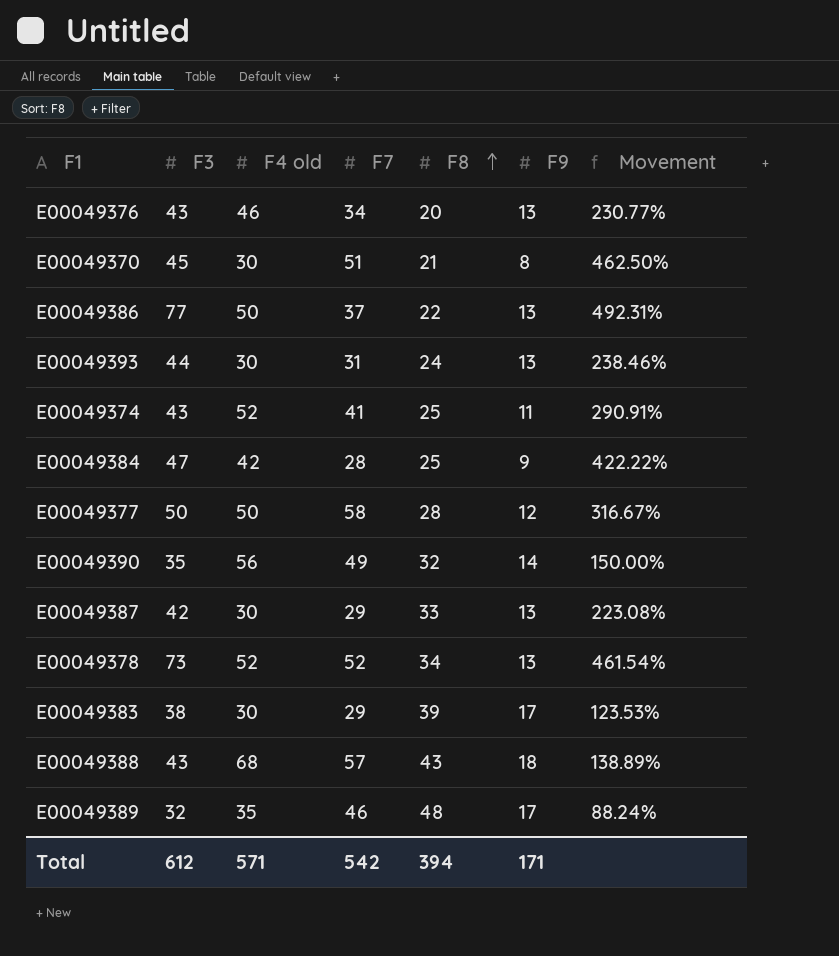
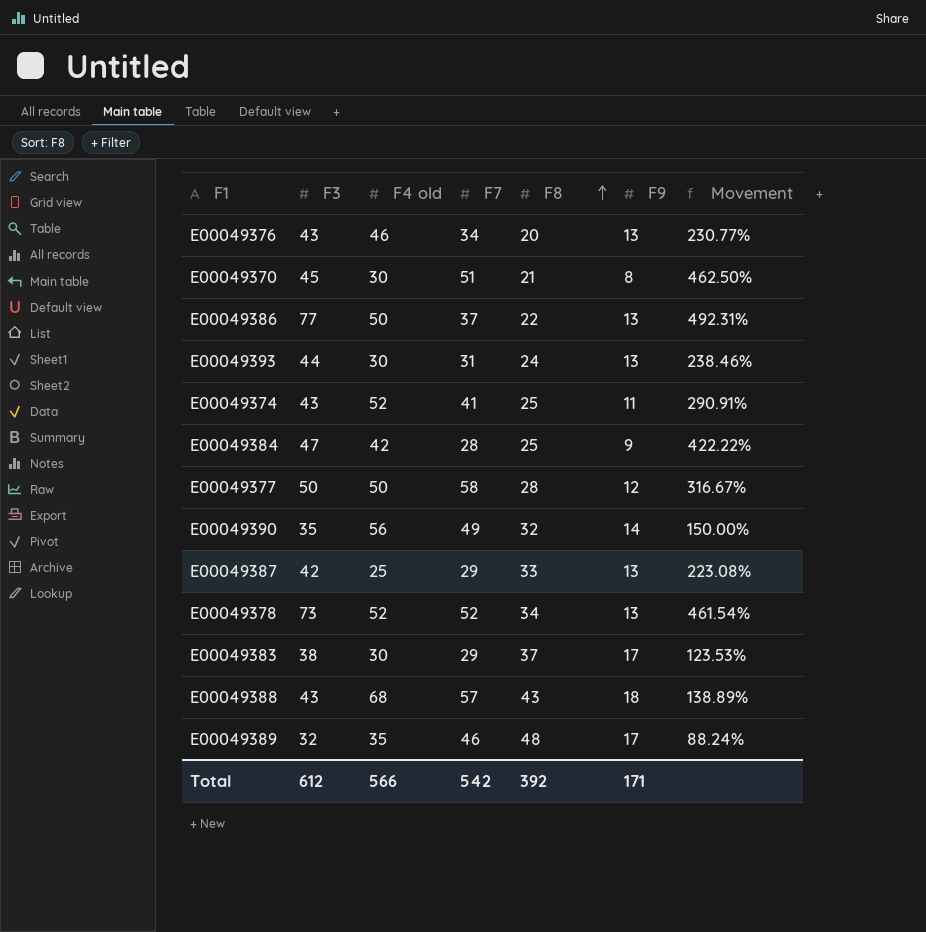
E00049387 | F4 old: 30 -> 25
E00049383 | F8: 39 -> 37
Total | F4 old: 571 -> 566
Total | F8: 394 -> 392

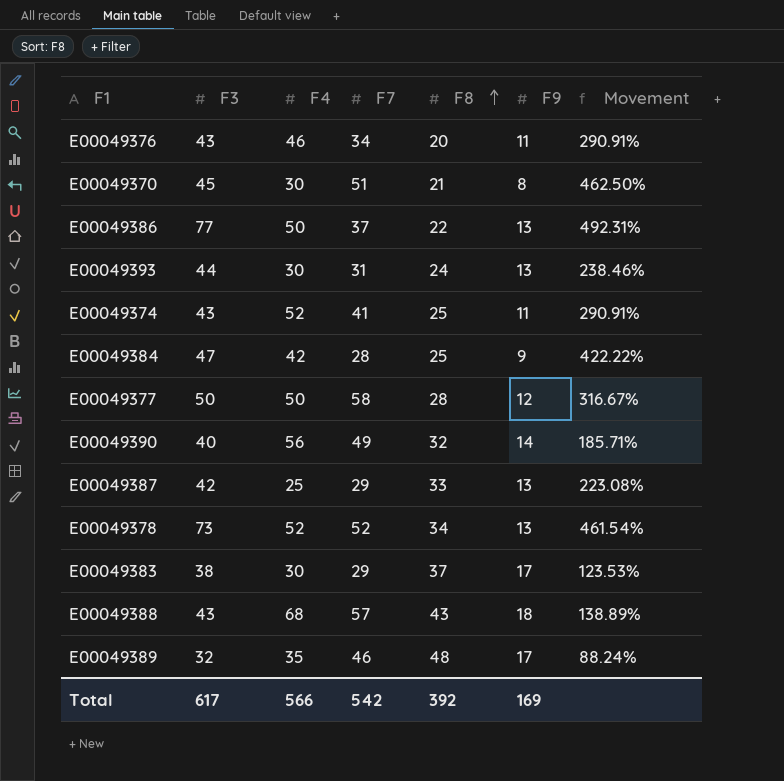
column name: F4 old -> F4
E00049376 | F9: 13 -> 11
E00049376 | Movement: 230.77% -> 290.91%
E00049390 | F3: 35 -> 40
E00049390 | Movement: 150.00% -> 185.71%
Total | F3: 612 -> 617
Total | F9: 171 -> 169

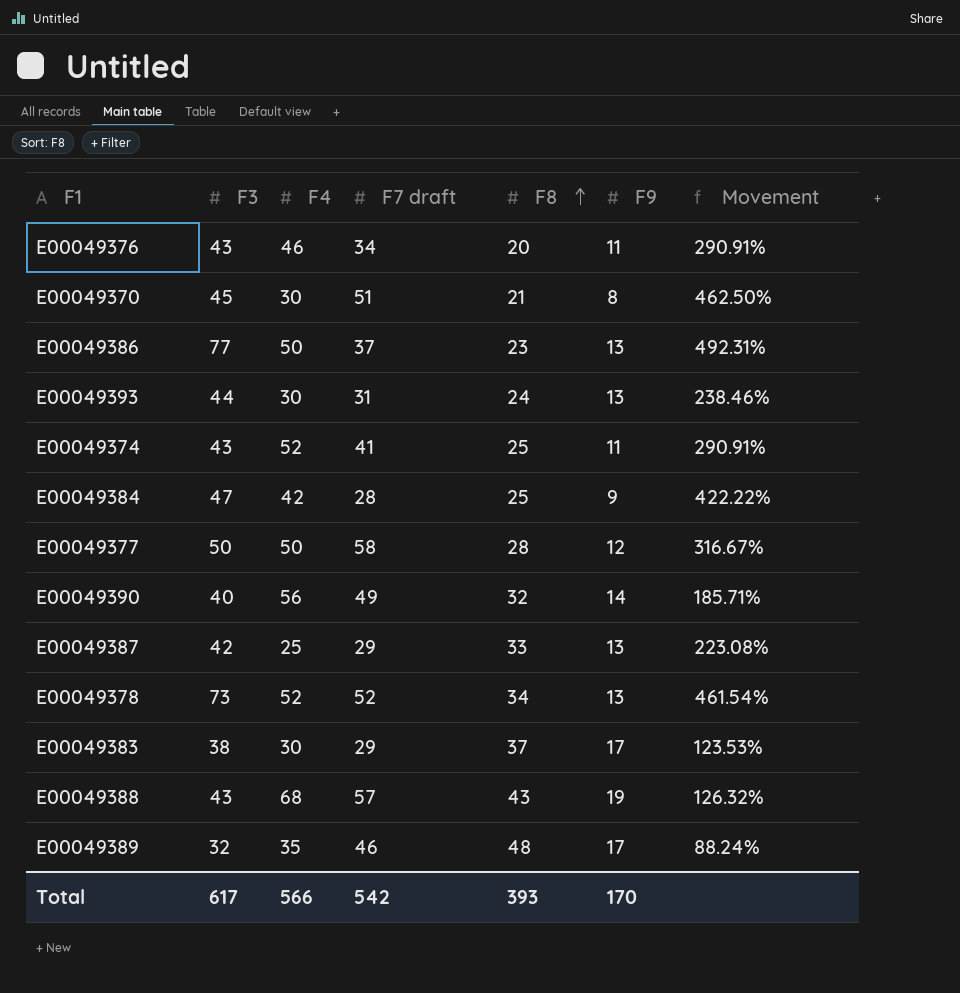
column name: F7 -> F7 draft
E00049386 | F8: 22 -> 23
E00049388 | F9: 18 -> 19
E00049388 | Movement: 138.89% -> 126.32%
Total | F8: 392 -> 393
Total | F9: 169 -> 170

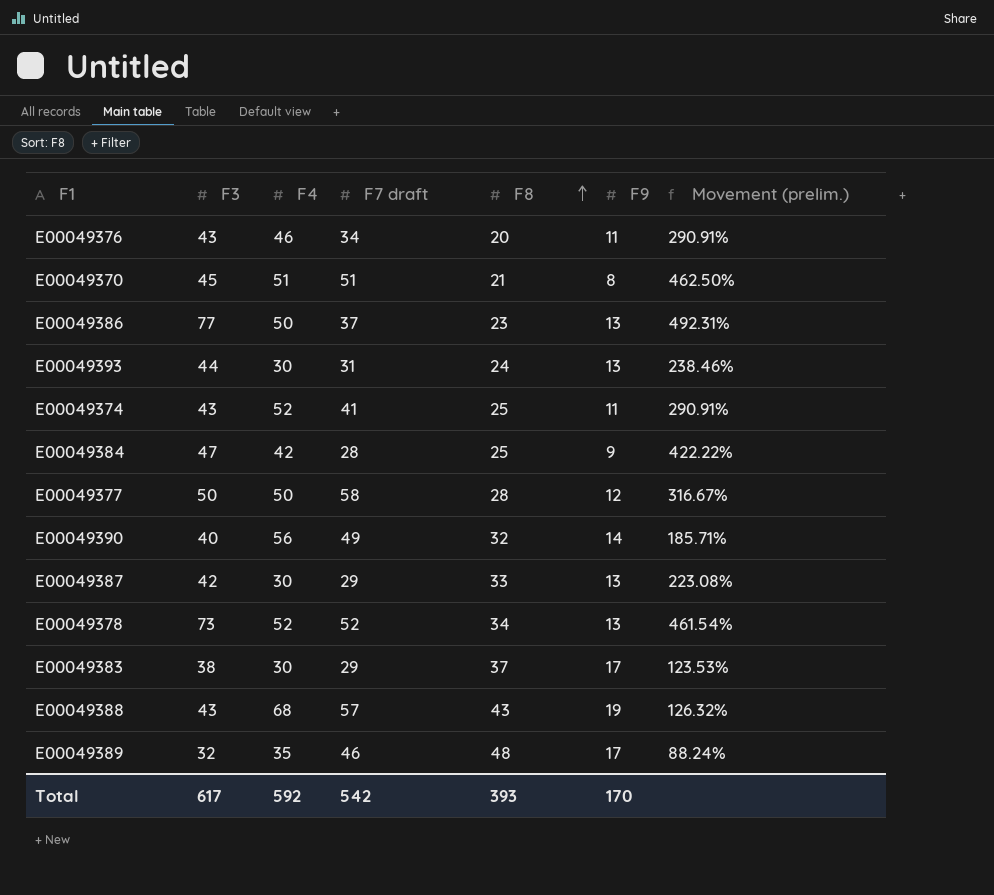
column name: Movement -> Movement (prelim.)
E00049370 | F4: 30 -> 51
E00049387 | F4: 25 -> 30
Total | F4: 566 -> 592

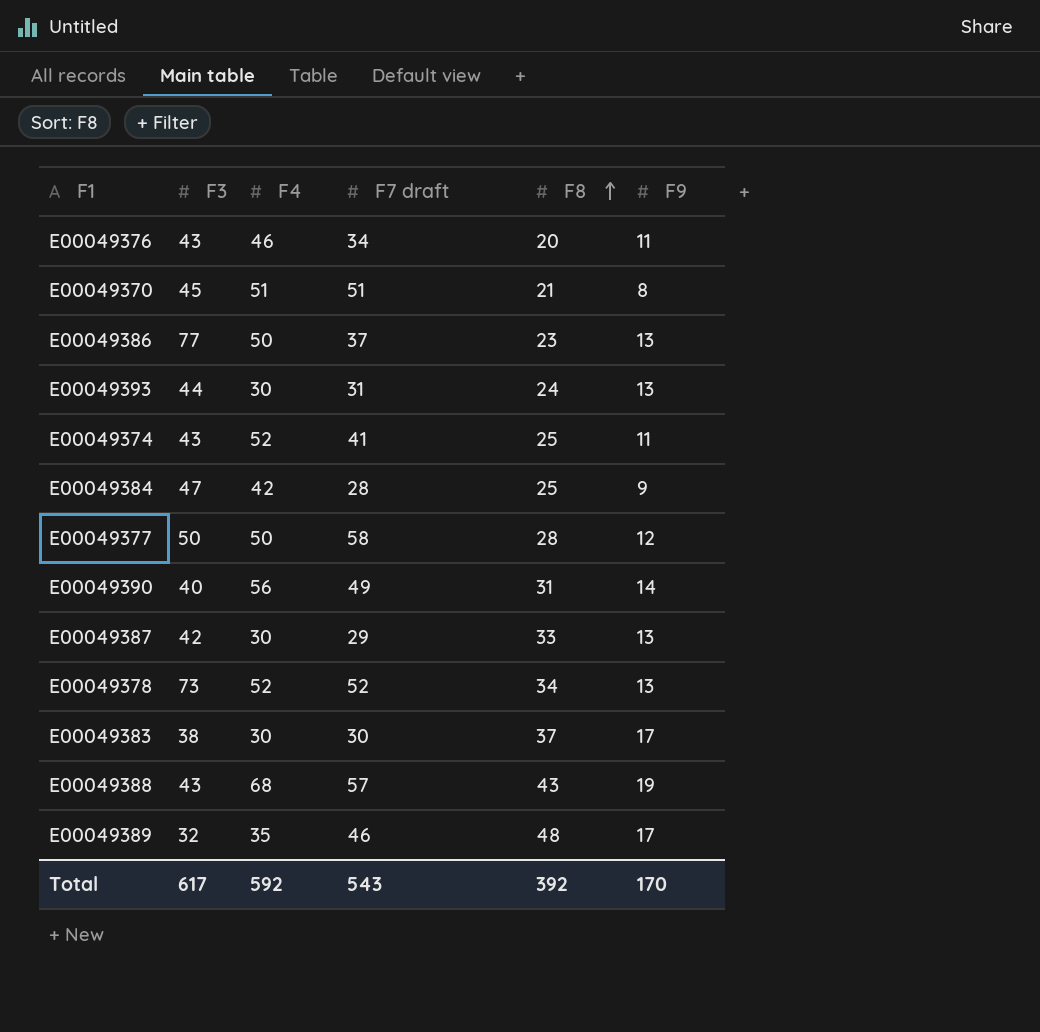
column Movement (prelim.) | formula: ([F3] - [F9]) / [F9] -> none
E00049390 | F8: 32 -> 31
E00049383 | F7 draft: 29 -> 30
Total | F7 draft: 542 -> 543
Total | F8: 393 -> 392

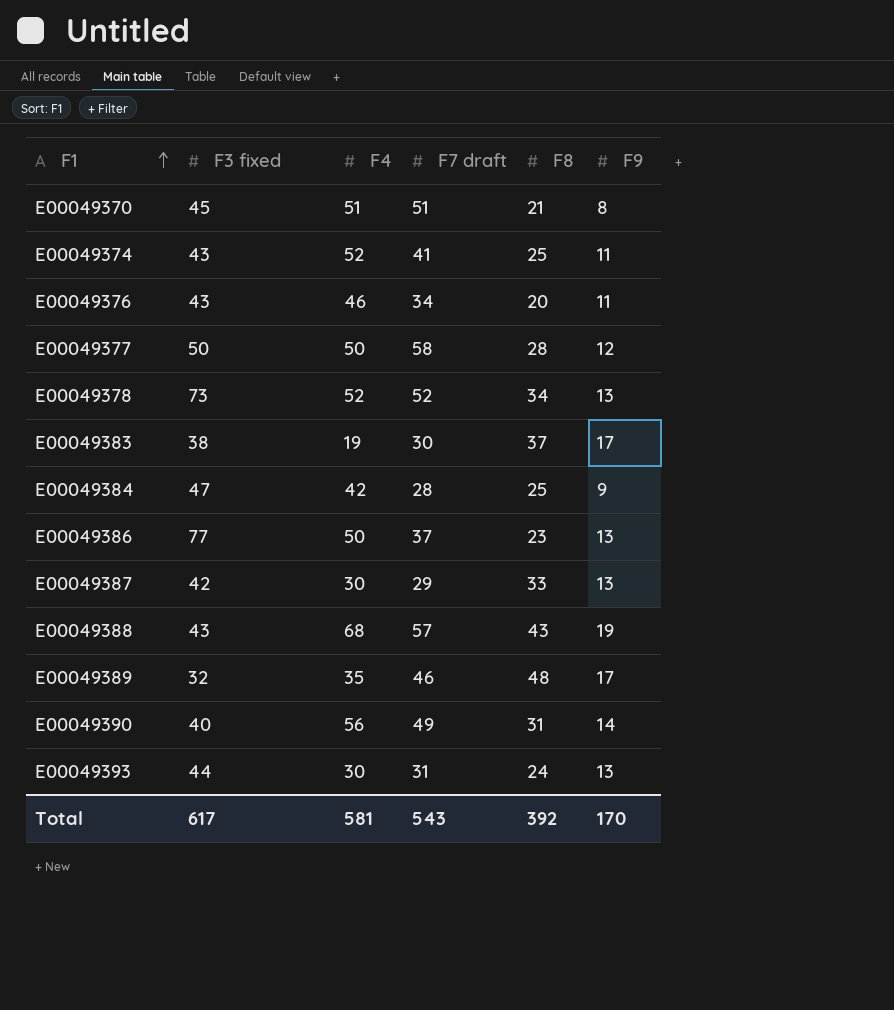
row order: F8 ascending -> F1 ascending
column name: F3 -> F3 fixed
E00049383 | F4: 30 -> 19
Total | F4: 592 -> 581

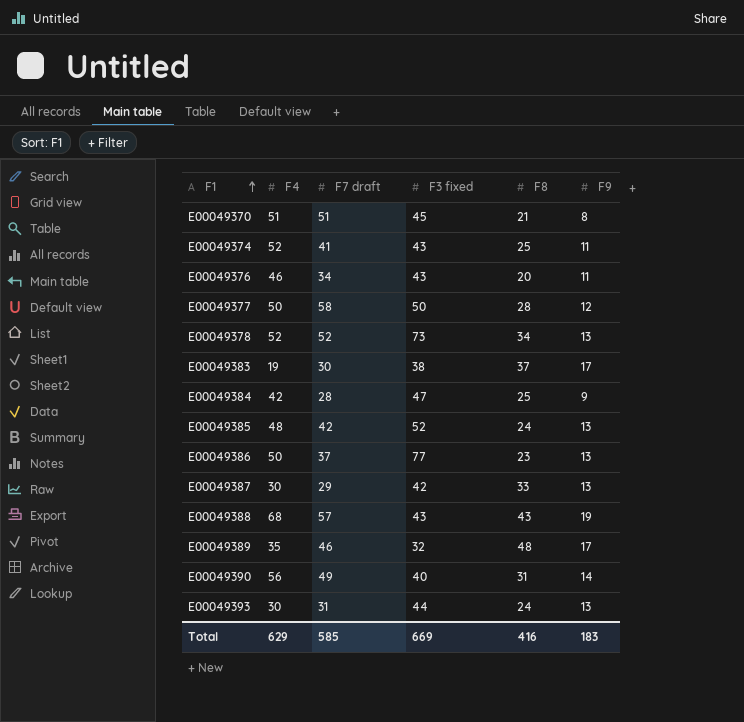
column F3 fixed | position: 2 -> 4
row E00049385: none -> 48 | 42 | 52 | 24 | 13
Total | F4: 581 -> 629
Total | F7 draft: 543 -> 585
Total | F3 fixed: 617 -> 669
Total | F8: 392 -> 416
Total | F9: 170 -> 183

